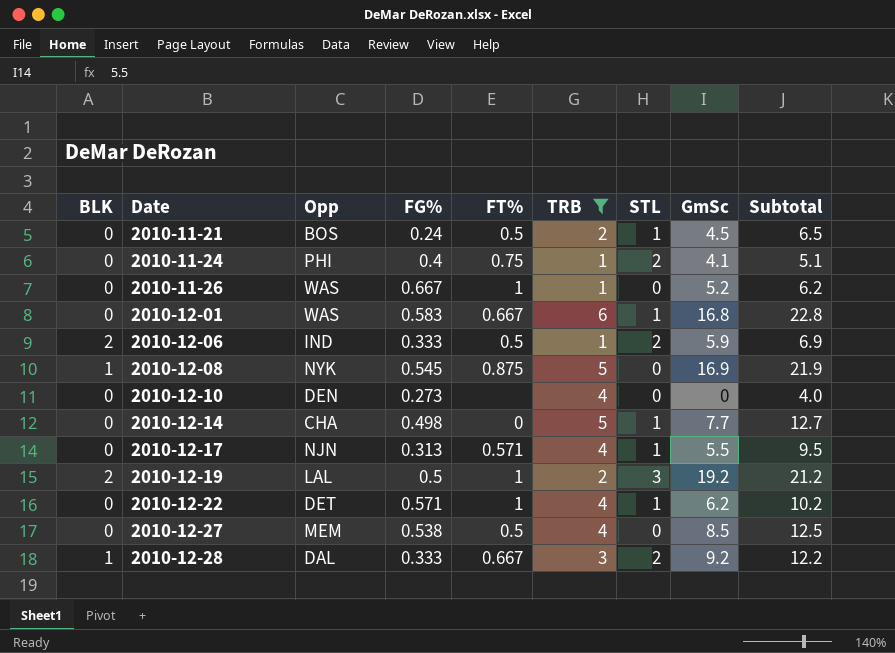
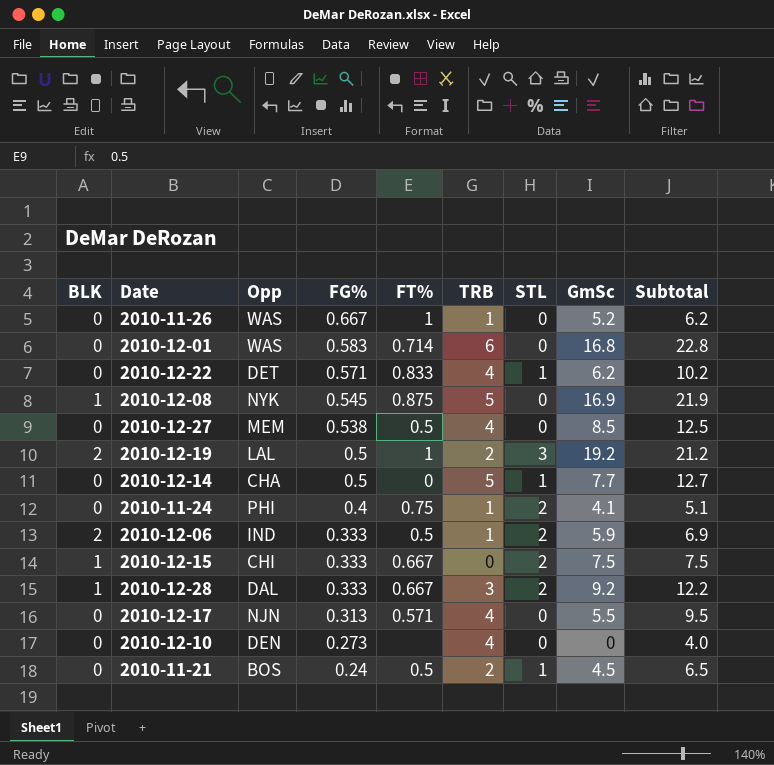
filter: TRB != 0 -> none
row order: Date ascending -> FG% descending
2010-12-01 | FT%: 0.667 -> 0.714
2010-12-01 | STL: 1 -> 0
2010-12-22 | FT%: 1 -> 0.833
2010-12-14 | FG%: 0.498 -> 0.5
2010-12-17 | STL: 1 -> 0

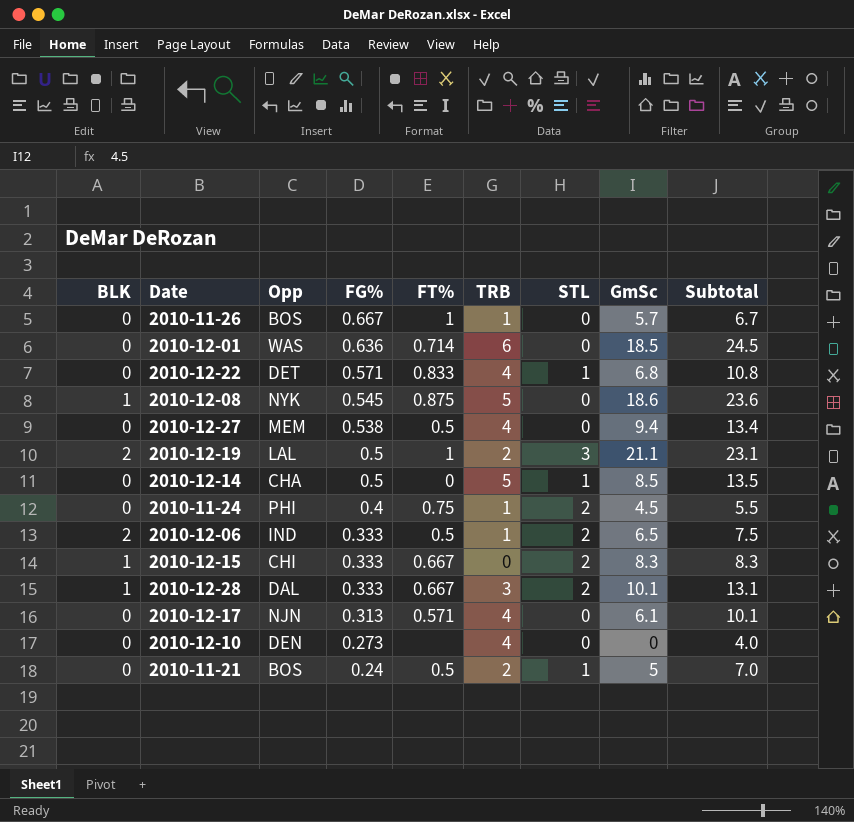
2010-11-26 | Opp: WAS -> BOS
2010-11-26 | GmSc: 5.2 -> 5.7
2010-11-26 | Subtotal: 6.2 -> 6.7
2010-12-01 | FG%: 0.583 -> 0.636
2010-12-01 | GmSc: 16.8 -> 18.5
2010-12-01 | Subtotal: 22.8 -> 24.5
2010-12-22 | GmSc: 6.2 -> 6.8
2010-12-22 | Subtotal: 10.2 -> 10.8
2010-12-08 | GmSc: 16.9 -> 18.6
2010-12-08 | Subtotal: 21.9 -> 23.6
2010-12-27 | GmSc: 8.5 -> 9.4
2010-12-27 | Subtotal: 12.5 -> 13.4
2010-12-19 | GmSc: 19.2 -> 21.1
2010-12-19 | Subtotal: 21.2 -> 23.1
2010-12-14 | GmSc: 7.7 -> 8.5
2010-12-14 | Subtotal: 12.7 -> 13.5
2010-11-24 | GmSc: 4.1 -> 4.5
2010-11-24 | Subtotal: 5.1 -> 5.5
2010-12-06 | GmSc: 5.9 -> 6.5
2010-12-06 | Subtotal: 6.9 -> 7.5
2010-12-15 | GmSc: 7.5 -> 8.3
2010-12-15 | Subtotal: 7.5 -> 8.3
2010-12-28 | GmSc: 9.2 -> 10.1
2010-12-28 | Subtotal: 12.2 -> 13.1
2010-12-17 | GmSc: 5.5 -> 6.1
2010-12-17 | Subtotal: 9.5 -> 10.1
2010-11-21 | GmSc: 4.5 -> 5
2010-11-21 | Subtotal: 6.5 -> 7.0

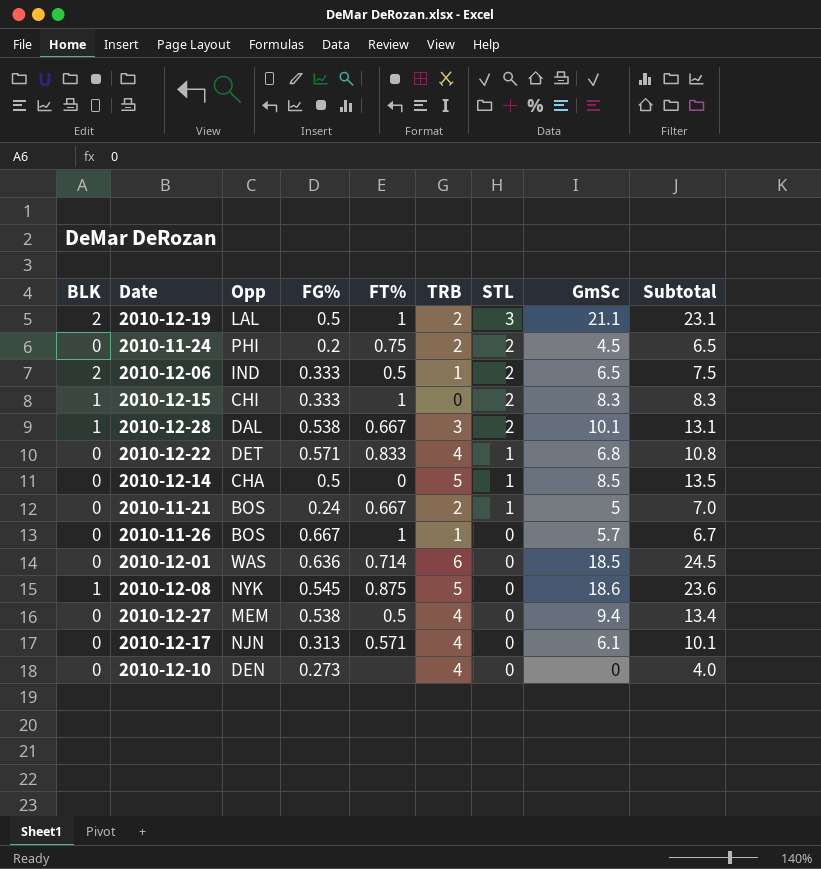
row order: FG% descending -> STL descending
2010-11-24 | FG%: 0.4 -> 0.2
2010-11-24 | TRB: 1 -> 2
2010-11-24 | Subtotal: 5.5 -> 6.5
2010-12-15 | FT%: 0.667 -> 1
2010-12-28 | FG%: 0.333 -> 0.538
2010-11-21 | FT%: 0.5 -> 0.667

